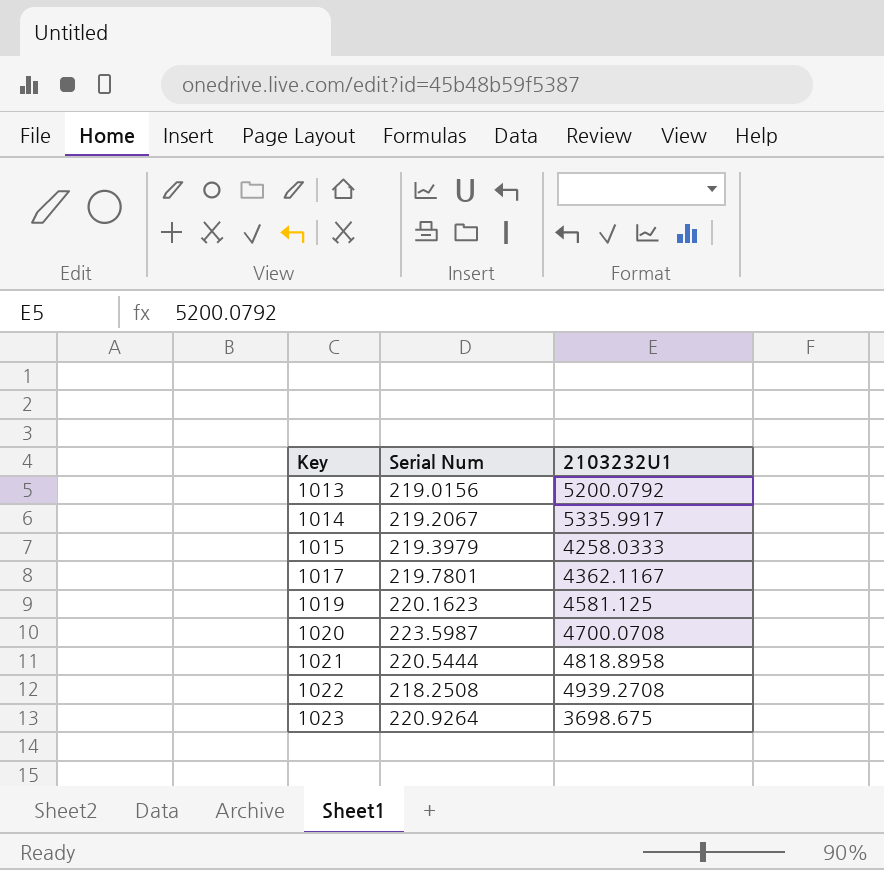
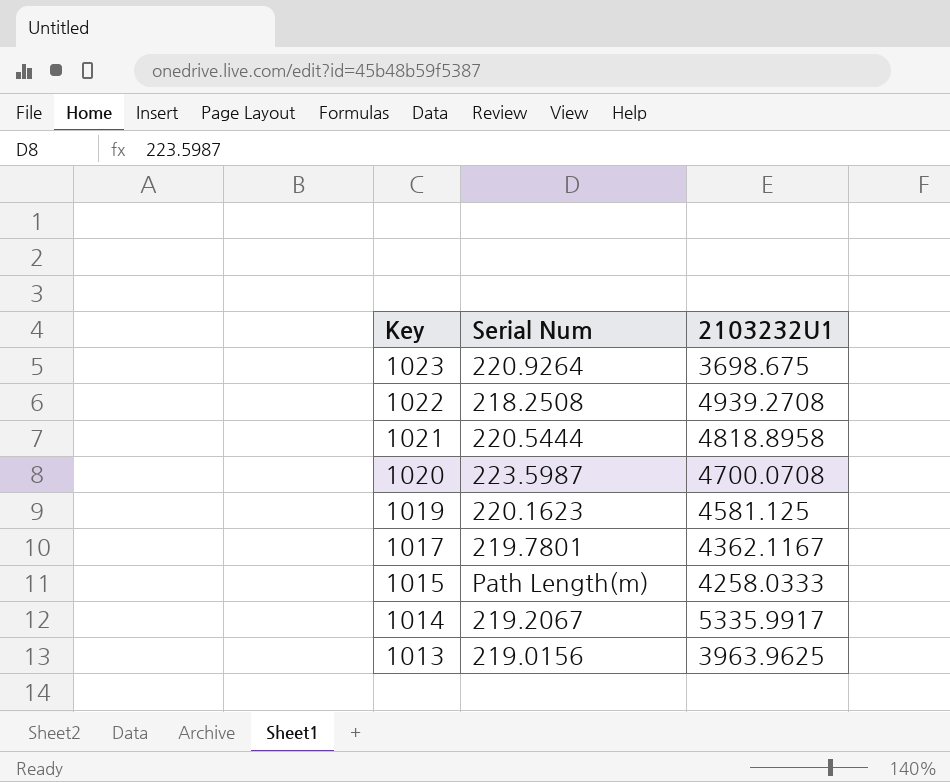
row order: Key ascending -> Key descending
1015 | Serial Num: 219.3979 -> Path Length(m)
1013 | 2103232U1: 5200.0792 -> 3963.9625

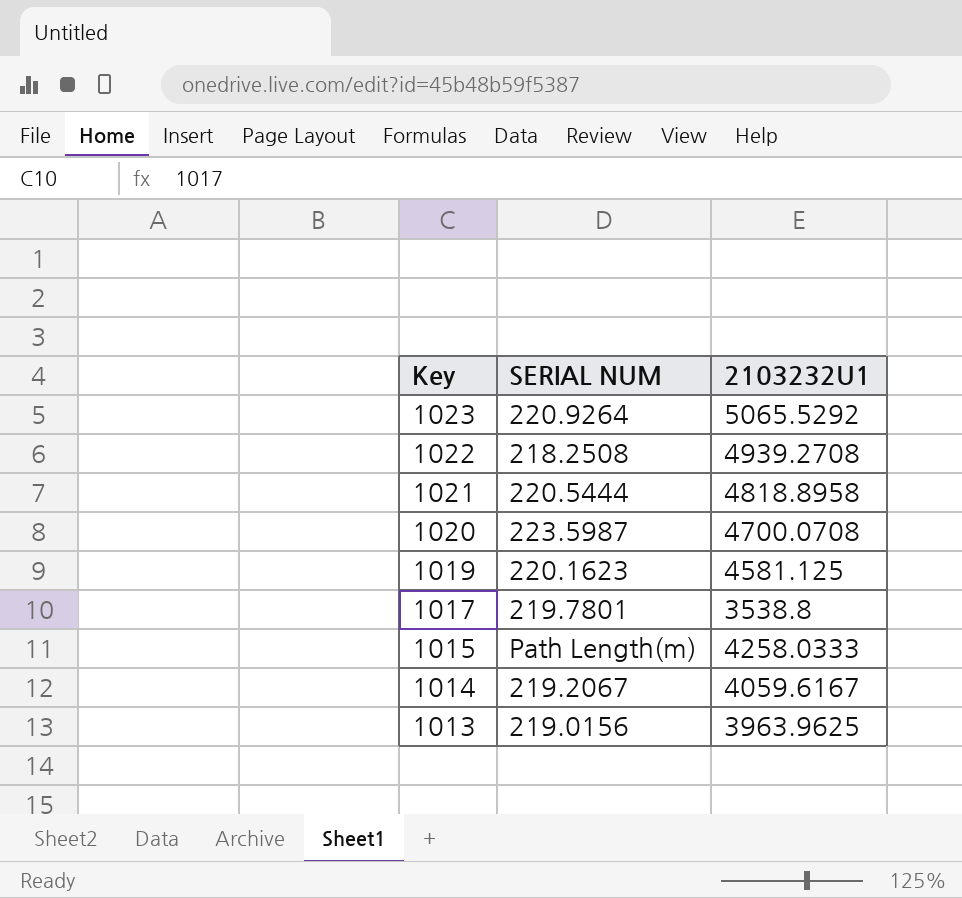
column name: Serial Num -> SERIAL NUM
1023 | 2103232U1: 3698.675 -> 5065.5292
1017 | 2103232U1: 4362.1167 -> 3538.8
1014 | 2103232U1: 5335.9917 -> 4059.6167

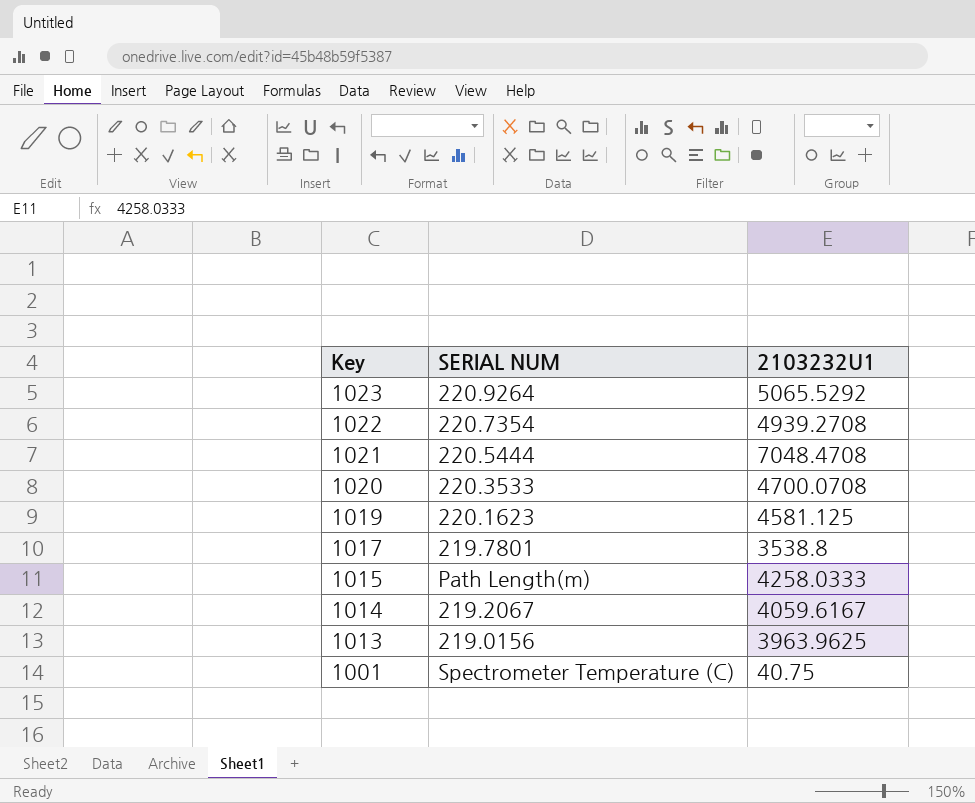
1022 | SERIAL NUM: 218.2508 -> 220.7354
1021 | 2103232U1: 4818.8958 -> 7048.4708
1020 | SERIAL NUM: 223.5987 -> 220.3533
row 1001: none -> Spectrometer Temperature (C) | 40.75

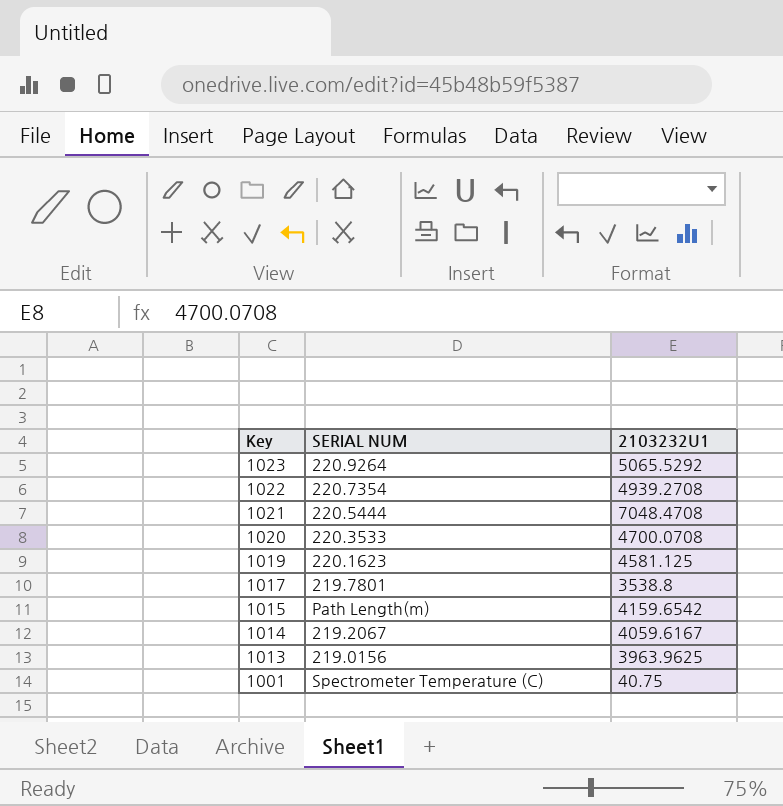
1015 | 2103232U1: 4258.0333 -> 4159.6542

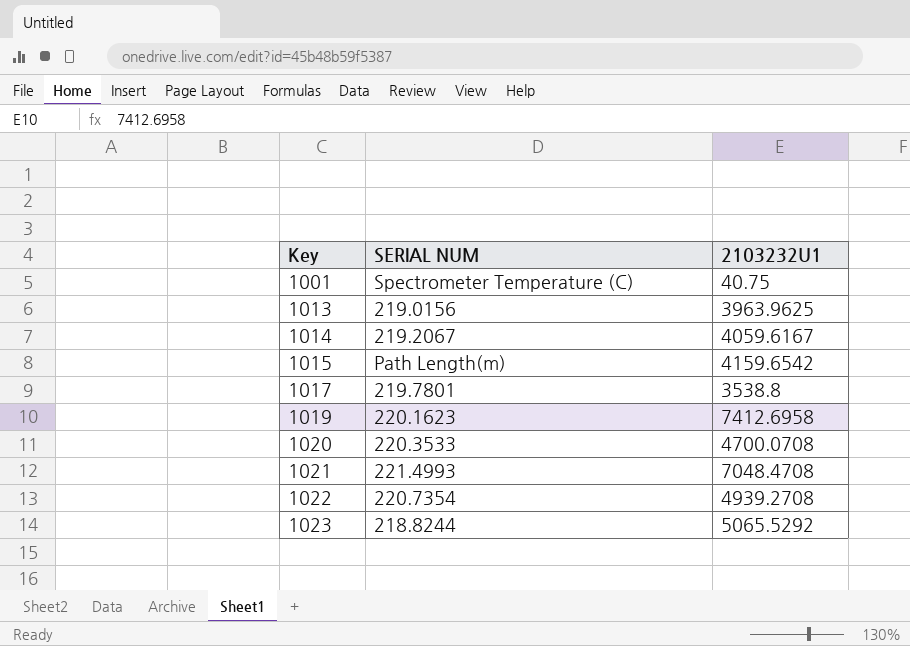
row order: Key descending -> Key ascending
1019 | 2103232U1: 4581.125 -> 7412.6958
1021 | SERIAL NUM: 220.5444 -> 221.4993
1023 | SERIAL NUM: 220.9264 -> 218.8244

